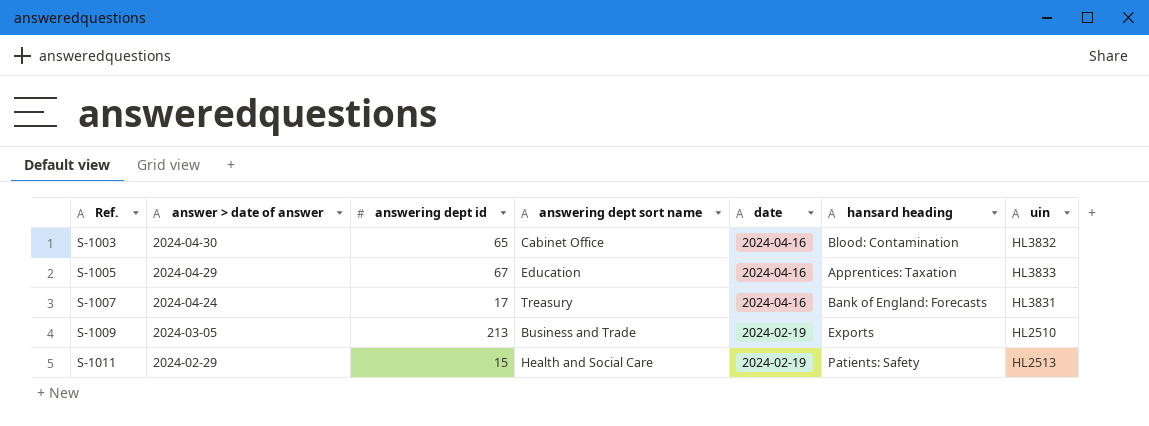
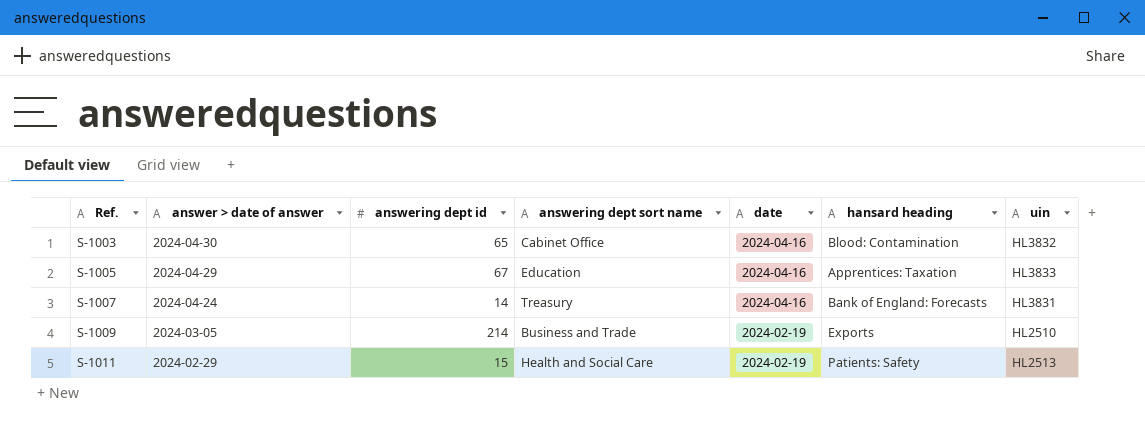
S-1007 | answering dept id: 17 -> 14
S-1009 | answering dept id: 213 -> 214

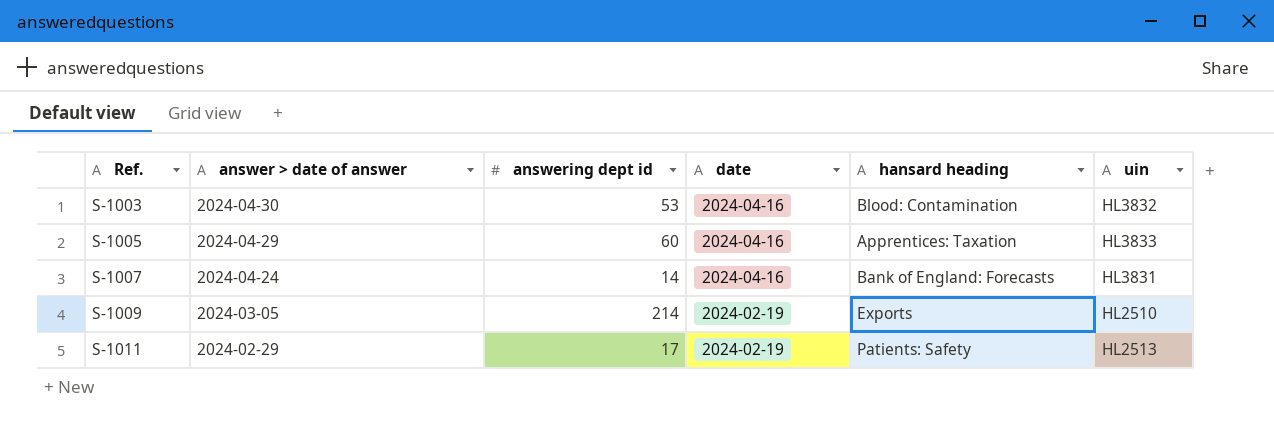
column answering dept sort name | position: 4 -> none
S-1003 | answering dept id: 65 -> 53
S-1005 | answering dept id: 67 -> 60
S-1011 | answering dept id: 15 -> 17

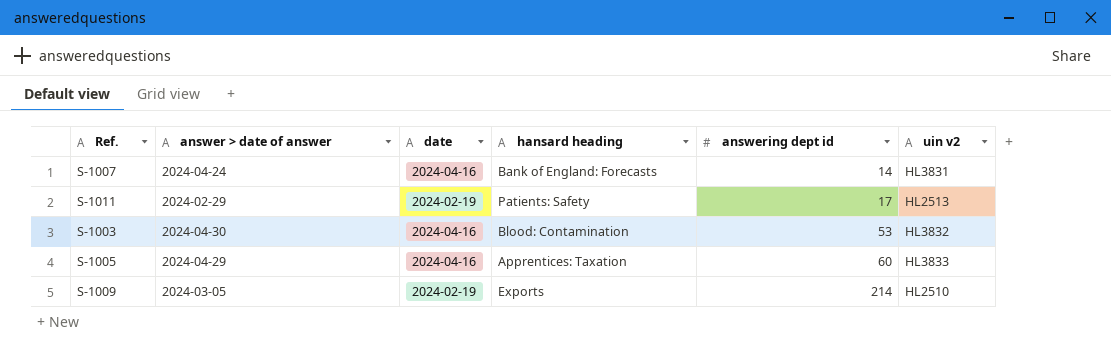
row order: Ref. ascending -> answering dept id ascending
column answering dept id | position: 3 -> 5
column name: uin -> uin v2

